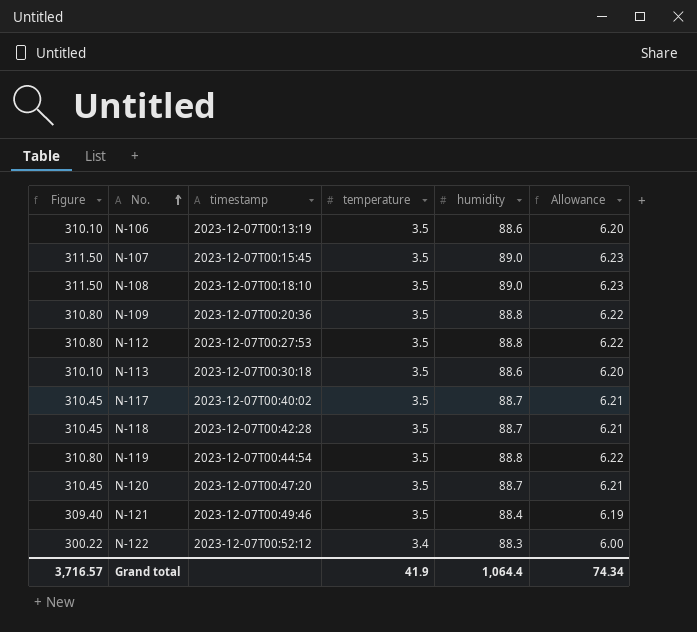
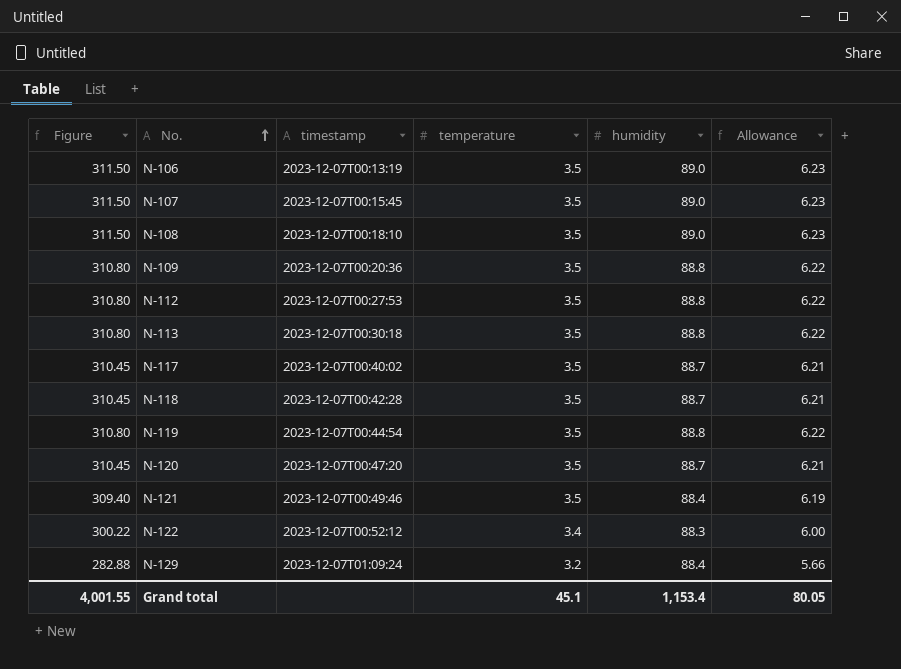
N-106 | Figure: 310.10 -> 311.50
N-106 | humidity: 88.6 -> 89.0
N-106 | Allowance: 6.20 -> 6.23
N-113 | Figure: 310.10 -> 310.80
N-113 | humidity: 88.6 -> 88.8
N-113 | Allowance: 6.20 -> 6.22
row N-129: none -> 282.88 | 2023-12-07T01:09:24 | 3.2 | 88.4 | 5.66
Grand total | Figure: 3,716.57 -> 4,001.55
Grand total | temperature: 41.9 -> 45.1
Grand total | humidity: 1,064.4 -> 1,153.4
Grand total | Allowance: 74.34 -> 80.05

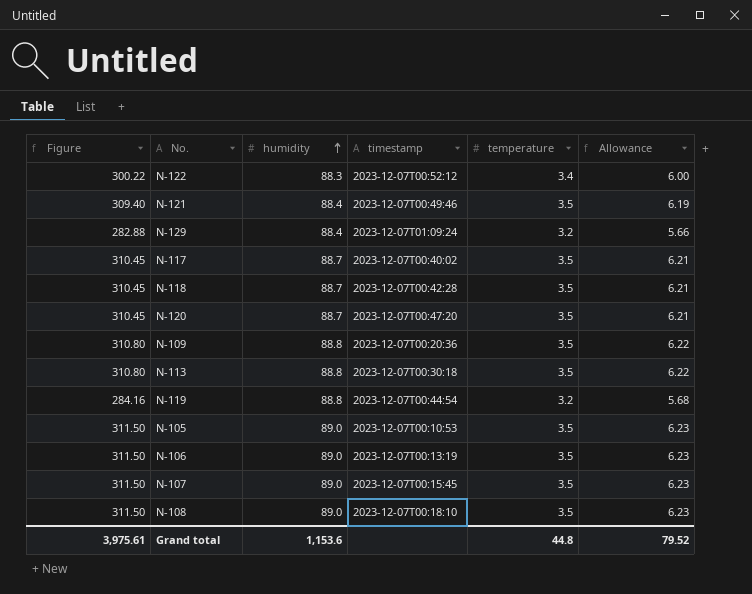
row order: No. ascending -> humidity ascending
column humidity | position: 5 -> 3
row N-112: 310.80 | 2023-12-07T00:27:53 | 3.5 | 88.8 | 6.22 -> none
N-119 | Figure: 310.80 -> 284.16
N-119 | temperature: 3.5 -> 3.2
N-119 | Allowance: 6.22 -> 5.68
row N-105: none -> 311.50 | 89.0 | 2023-12-07T00:10:53 | 3.5 | 6.23
Grand total | Figure: 4,001.55 -> 3,975.61
Grand total | humidity: 1,153.4 -> 1,153.6
Grand total | temperature: 45.1 -> 44.8
Grand total | Allowance: 80.05 -> 79.52

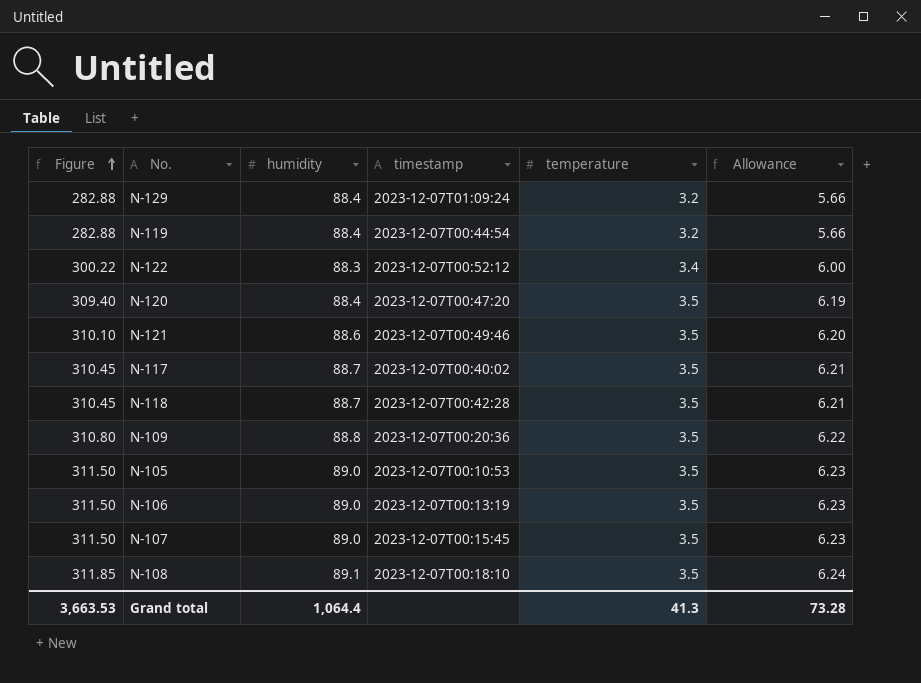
row order: humidity ascending -> Figure ascending
row N-113: 310.80 | 88.8 | 2023-12-07T00:30:18 | 3.5 | 6.22 -> none
N-119 | Figure: 284.16 -> 282.88
N-119 | humidity: 88.8 -> 88.4
N-119 | Allowance: 5.68 -> 5.66
N-120 | Figure: 310.45 -> 309.40
N-120 | humidity: 88.7 -> 88.4
N-120 | Allowance: 6.21 -> 6.19
N-121 | Figure: 309.40 -> 310.10
N-121 | humidity: 88.4 -> 88.6
N-121 | Allowance: 6.19 -> 6.20
N-108 | Figure: 311.50 -> 311.85
N-108 | humidity: 89.0 -> 89.1
N-108 | Allowance: 6.23 -> 6.24
Grand total | Figure: 3,975.61 -> 3,663.53
Grand total | humidity: 1,153.6 -> 1,064.4
Grand total | temperature: 44.8 -> 41.3
Grand total | Allowance: 79.52 -> 73.28

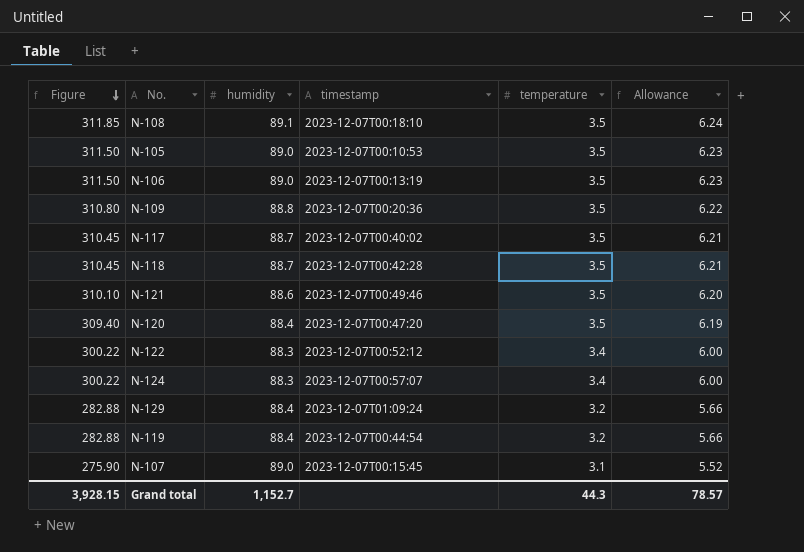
row order: Figure ascending -> Figure descending
row N-124: none -> 300.22 | 88.3 | 2023-12-07T00:57:07 | 3.4 | 6.00
N-107 | Figure: 311.50 -> 275.90
N-107 | temperature: 3.5 -> 3.1
N-107 | Allowance: 6.23 -> 5.52
Grand total | Figure: 3,663.53 -> 3,928.15
Grand total | humidity: 1,064.4 -> 1,152.7
Grand total | temperature: 41.3 -> 44.3
Grand total | Allowance: 73.28 -> 78.57

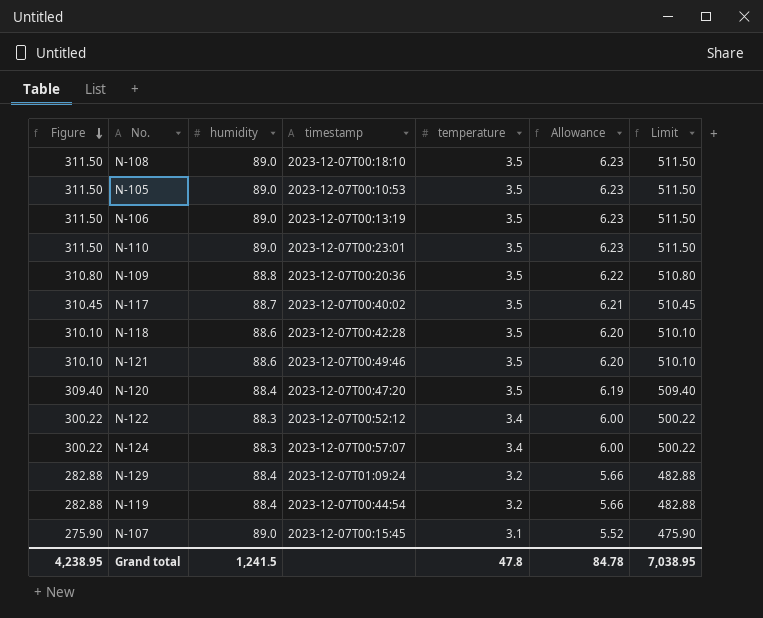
column Limit | formula: none -> [Figure] + 200
N-108 | Figure: 311.85 -> 311.50
N-108 | humidity: 89.1 -> 89.0
N-108 | Allowance: 6.24 -> 6.23
row N-110: none -> 311.50 | 89.0 | 2023-12-07T00:23:01 | 3.5 | 6.23 | 511.50
N-118 | Figure: 310.45 -> 310.10
N-118 | humidity: 88.7 -> 88.6
N-118 | Allowance: 6.21 -> 6.20
Grand total | Figure: 3,928.15 -> 4,238.95
Grand total | humidity: 1,152.7 -> 1,241.5
Grand total | temperature: 44.3 -> 47.8
Grand total | Allowance: 78.57 -> 84.78

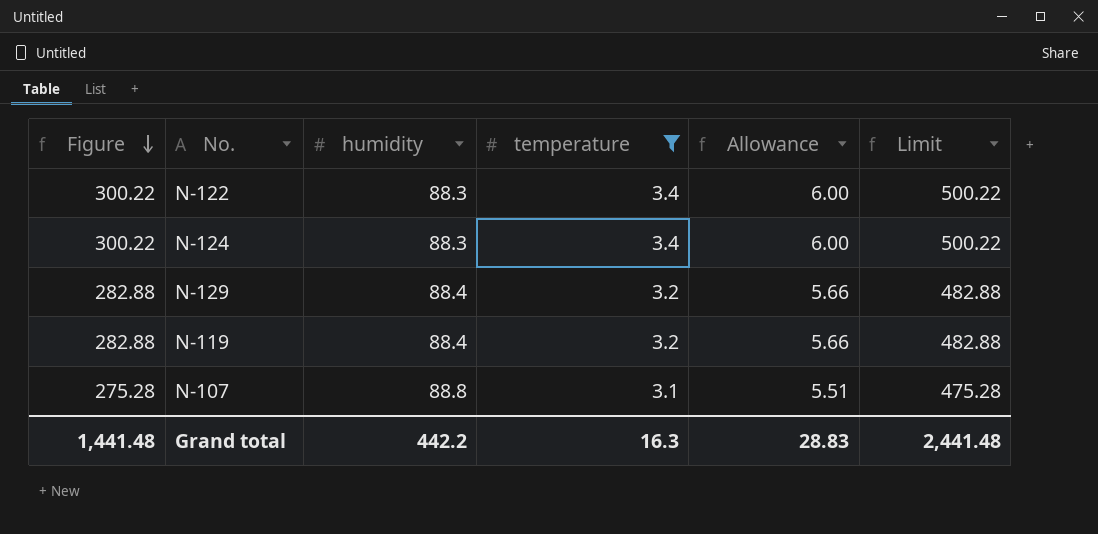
filter: none -> temperature != 3.5
column timestamp | position: 4 -> none
N-107 | Figure: 275.90 -> 275.28
N-107 | humidity: 89.0 -> 88.8
N-107 | Allowance: 5.52 -> 5.51
N-107 | Limit: 475.90 -> 475.28
Grand total | Figure: 4,238.95 -> 1,441.48
Grand total | humidity: 1,241.5 -> 442.2
Grand total | temperature: 47.8 -> 16.3
Grand total | Allowance: 84.78 -> 28.83
Grand total | Limit: 7,038.95 -> 2,441.48

